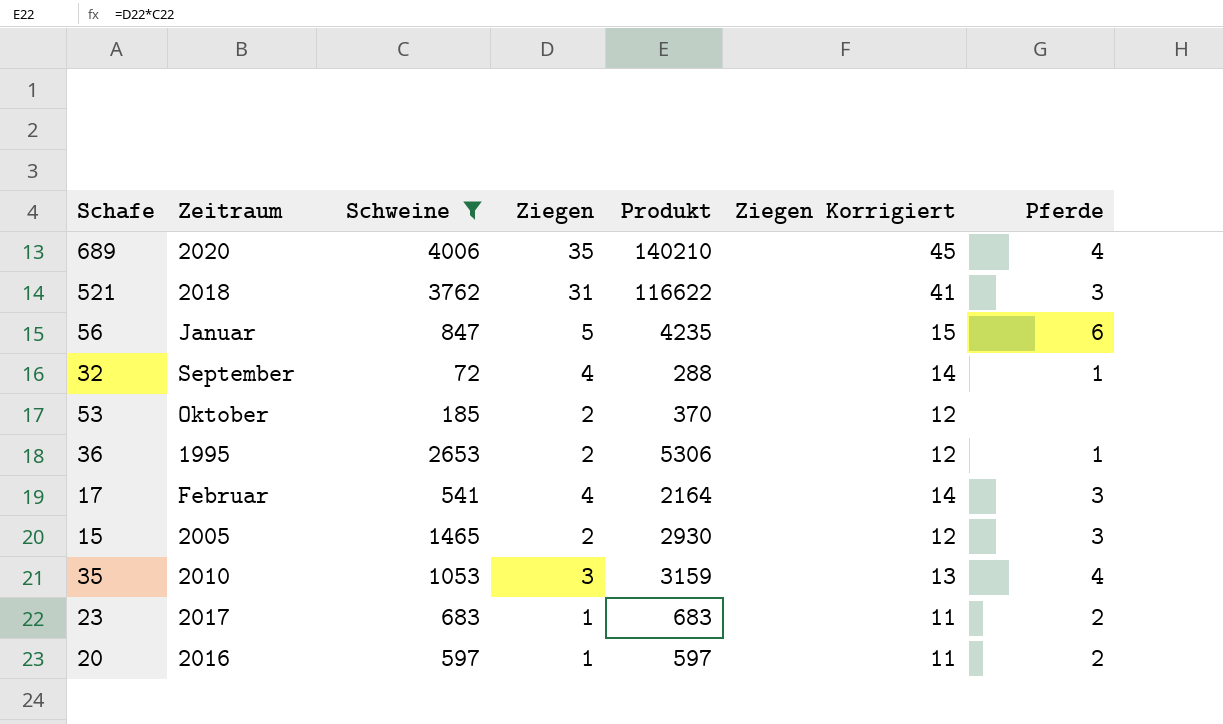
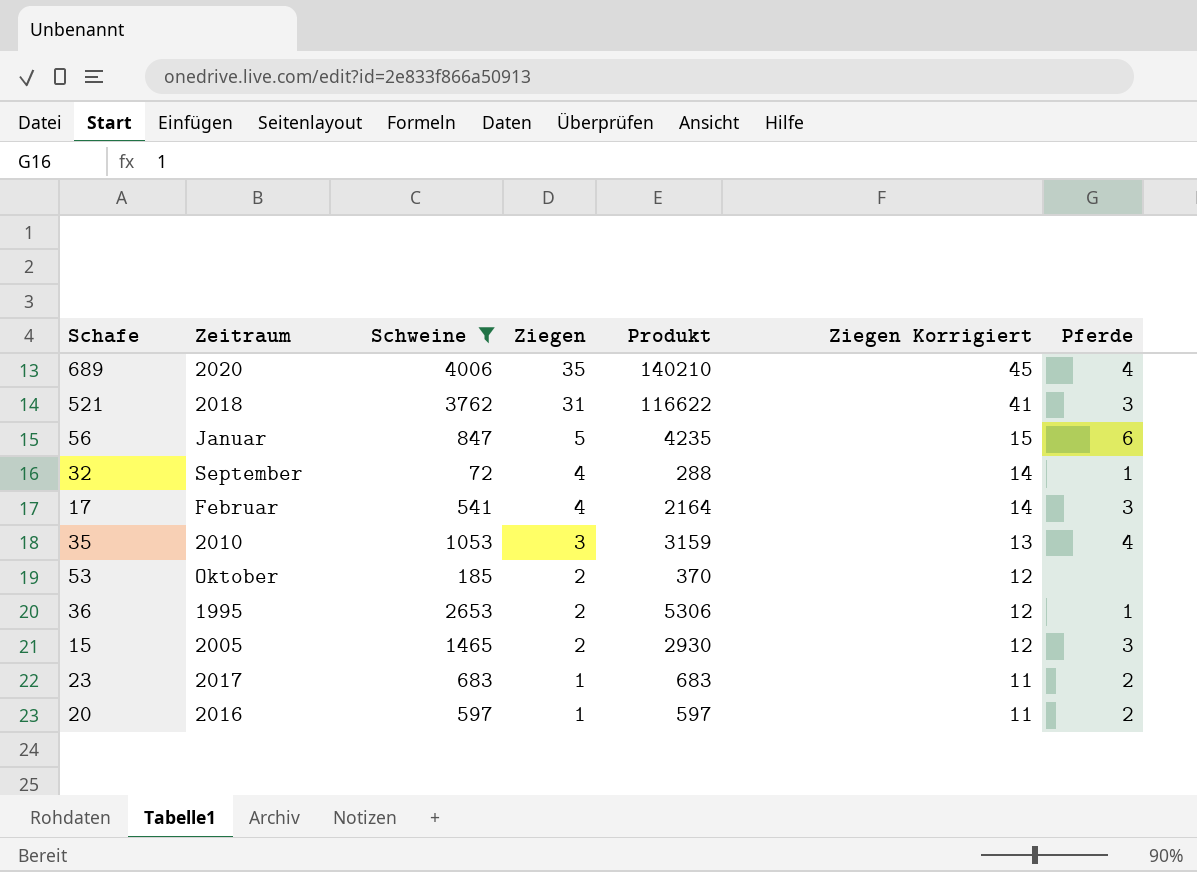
row order: none -> Ziegen descending

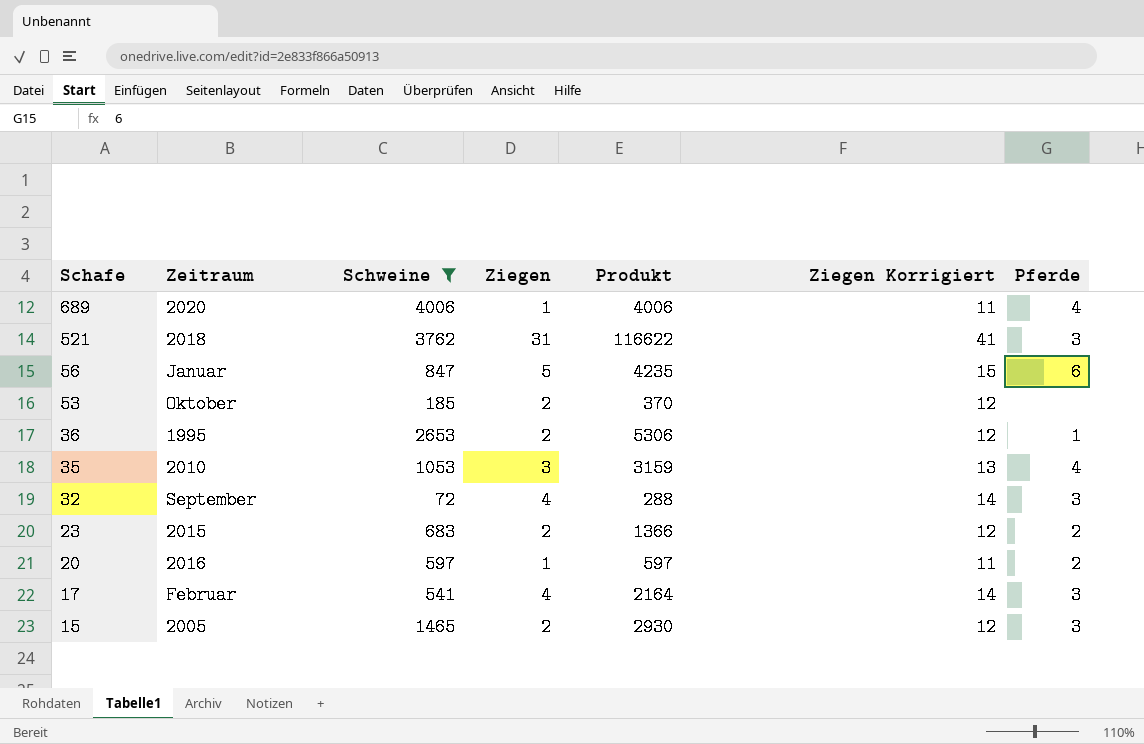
row order: Ziegen descending -> Schafe descending
689 | Ziegen: 35 -> 1
689 | Produkt: 140210 -> 4006
689 | Ziegen Korrigiert: 45 -> 11
32 | Pferde: 1 -> 3
23 | Zeitraum: 2017 -> 2015
23 | Ziegen: 1 -> 2
23 | Produkt: 683 -> 1366
23 | Ziegen Korrigiert: 11 -> 12

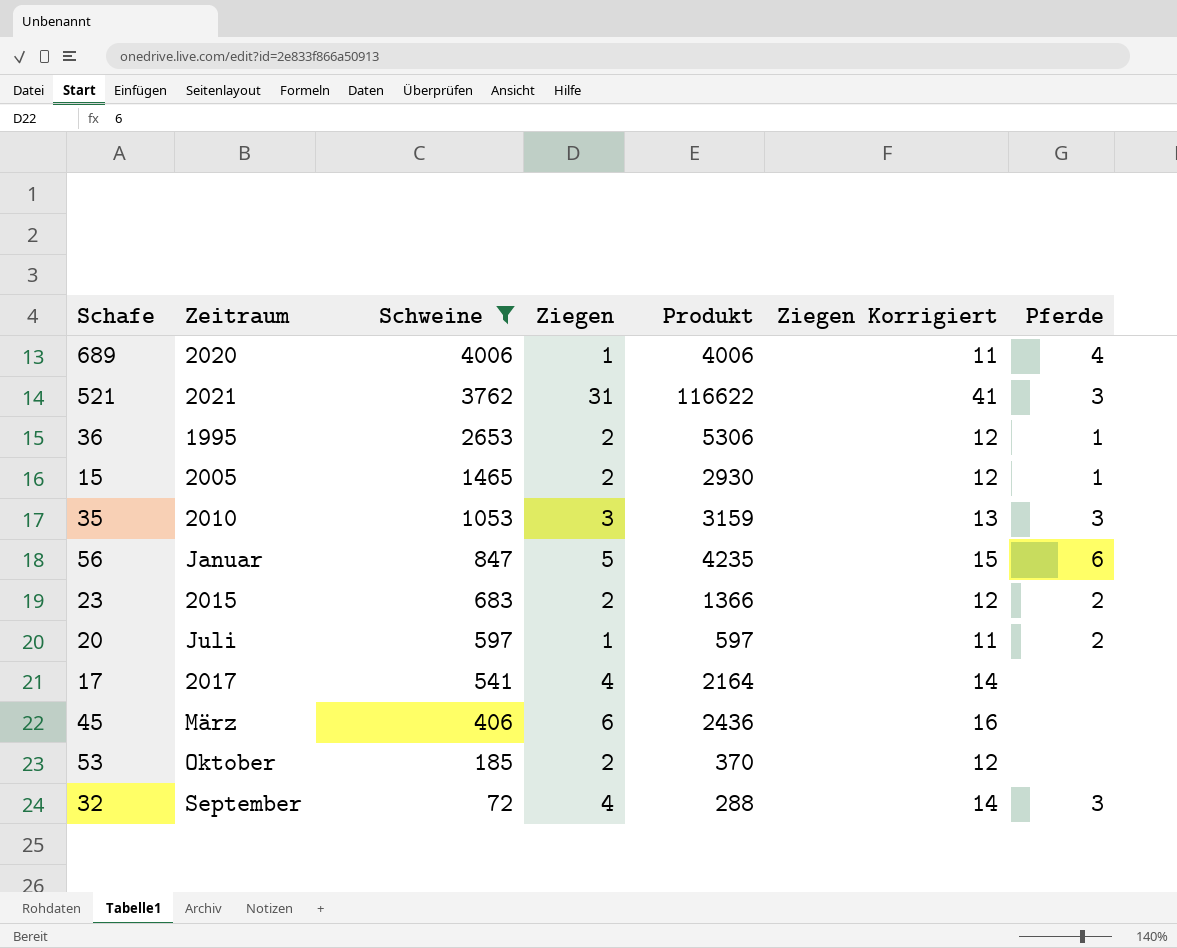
row order: Schafe descending -> Schweine descending
521 | Zeitraum: 2018 -> 2021
15 | Pferde: 3 -> 1
35 | Pferde: 4 -> 3
20 | Zeitraum: 2016 -> Juli
17 | Zeitraum: Februar -> 2017
17 | Pferde: 3 -> none
row 45: none -> März | 406 | 6 | 2436 | 16 | none

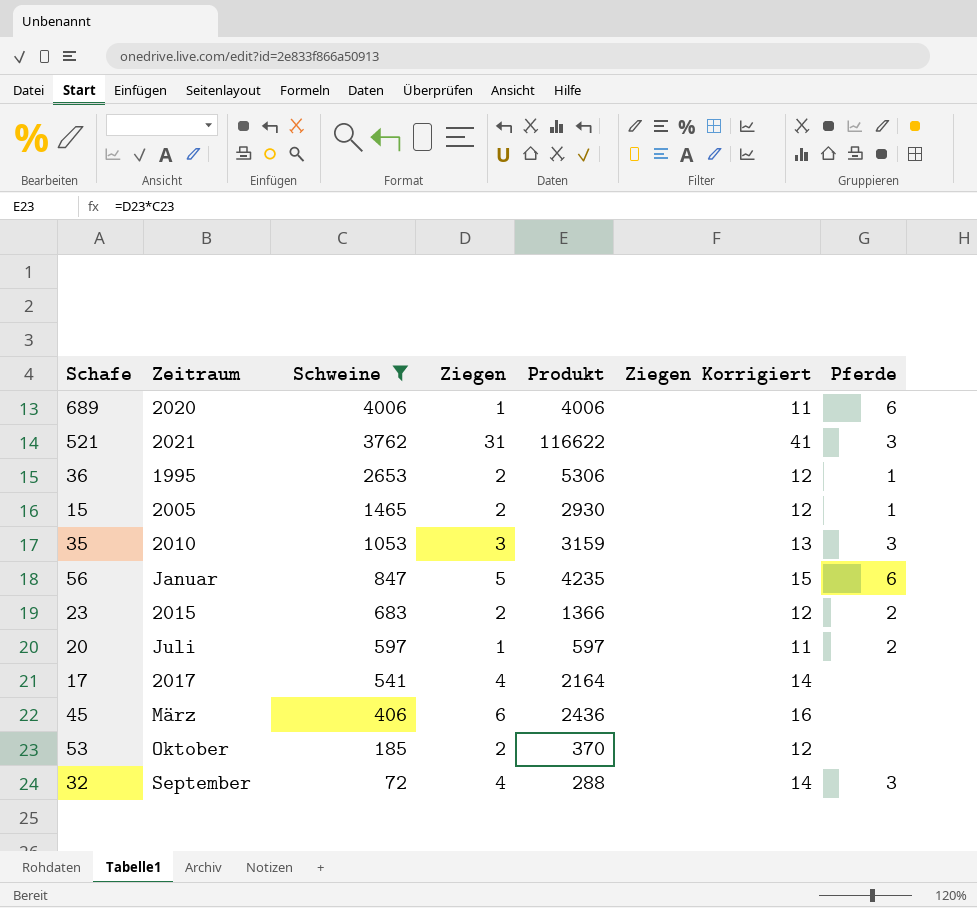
689 | Pferde: 4 -> 6

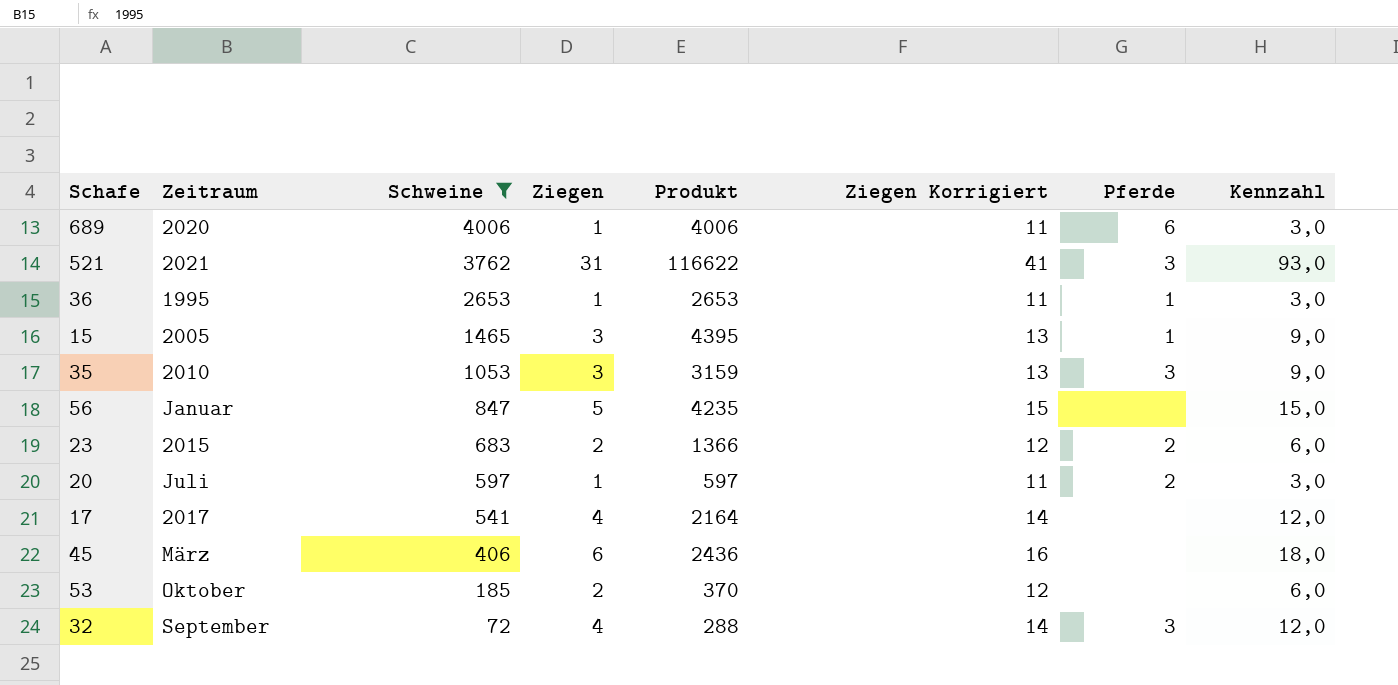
column Kennzahl | formula: none -> [Ziegen] * 3
36 | Ziegen: 2 -> 1
36 | Produkt: 5306 -> 2653
36 | Ziegen Korrigiert: 12 -> 11
15 | Ziegen: 2 -> 3
15 | Produkt: 2930 -> 4395
15 | Ziegen Korrigiert: 12 -> 13
56 | Pferde: 6 -> none

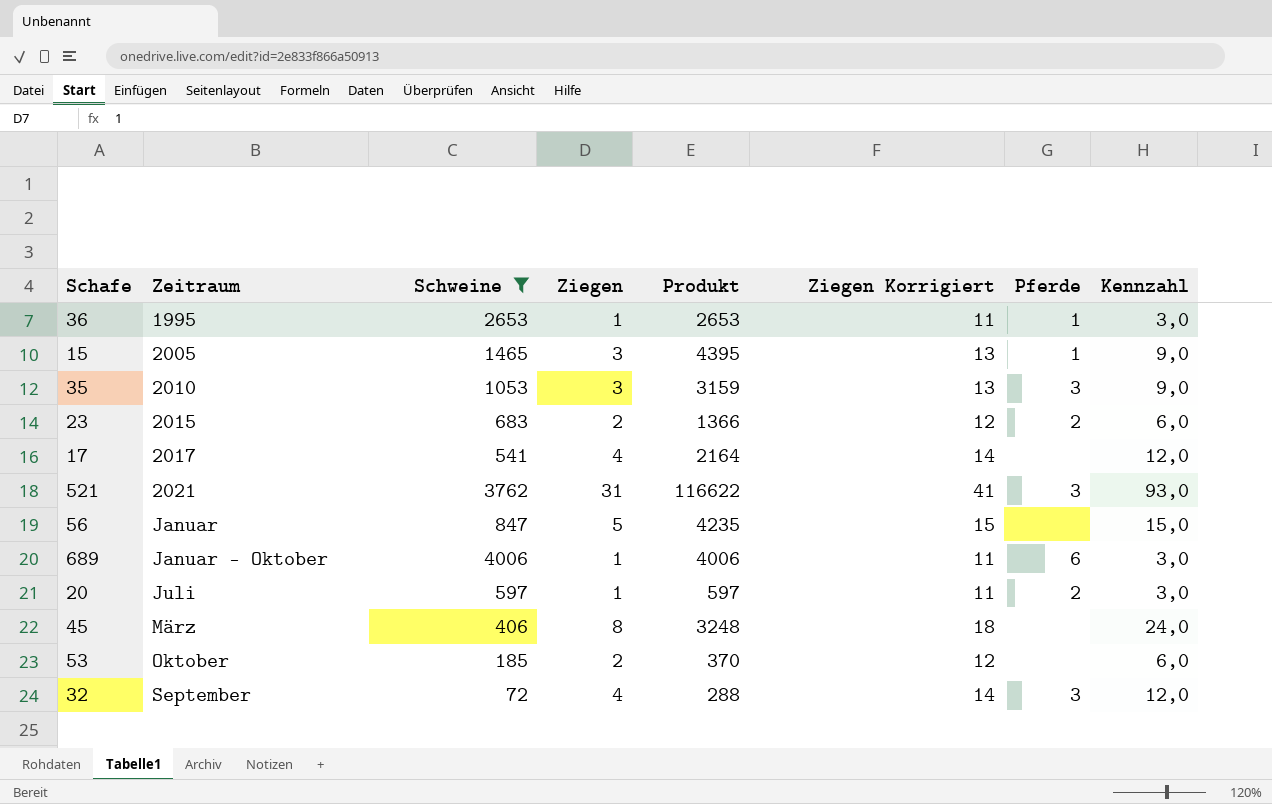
row order: Schweine descending -> Zeitraum ascending
689 | Zeitraum: 2020 -> Januar - Oktober
45 | Ziegen: 6 -> 8
45 | Produkt: 2436 -> 3248
45 | Ziegen Korrigiert: 16 -> 18
45 | Kennzahl: 18,0 -> 24,0

